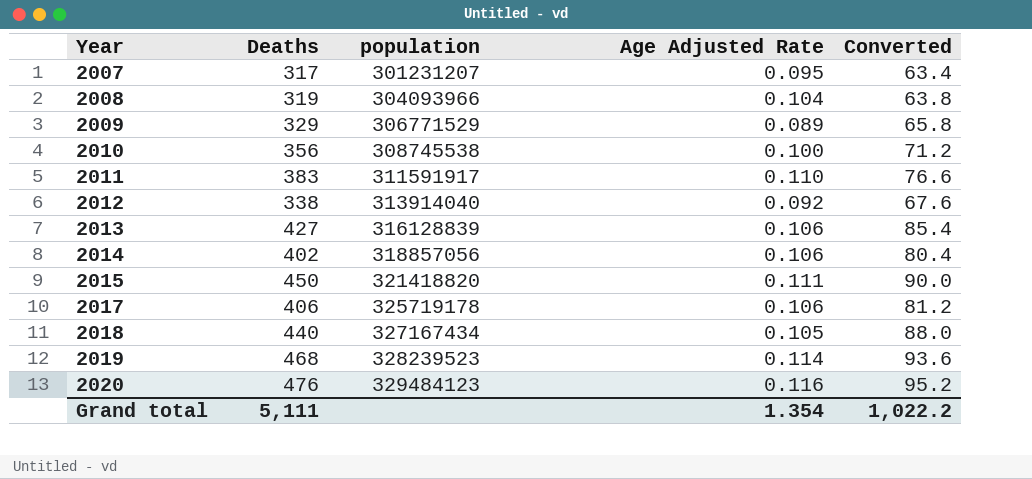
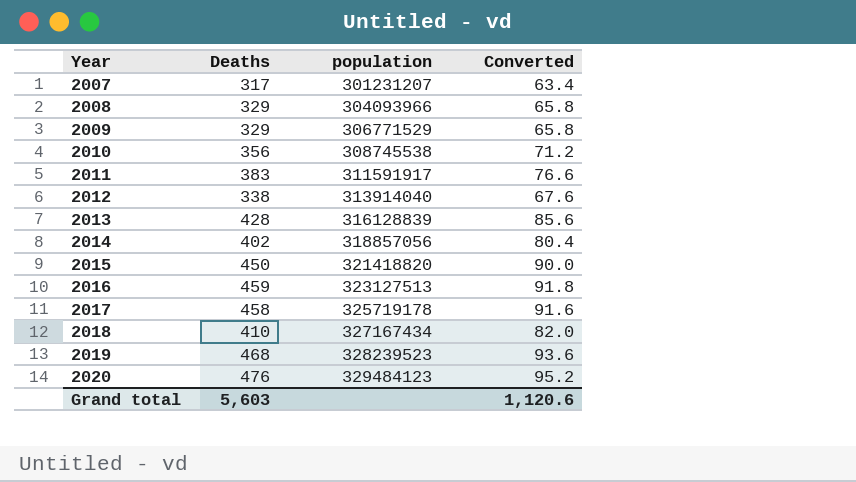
column Age Adjusted Rate | position: 4 -> none
2008 | Deaths: 319 -> 329
2008 | Converted: 63.8 -> 65.8
2013 | Deaths: 427 -> 428
2013 | Converted: 85.4 -> 85.6
row 2016: none -> 459 | 323127513 | 91.8
2017 | Deaths: 406 -> 458
2017 | Converted: 81.2 -> 91.6
2018 | Deaths: 440 -> 410
2018 | Converted: 88.0 -> 82.0
Grand total | Deaths: 5,111 -> 5,603
Grand total | Converted: 1,022.2 -> 1,120.6

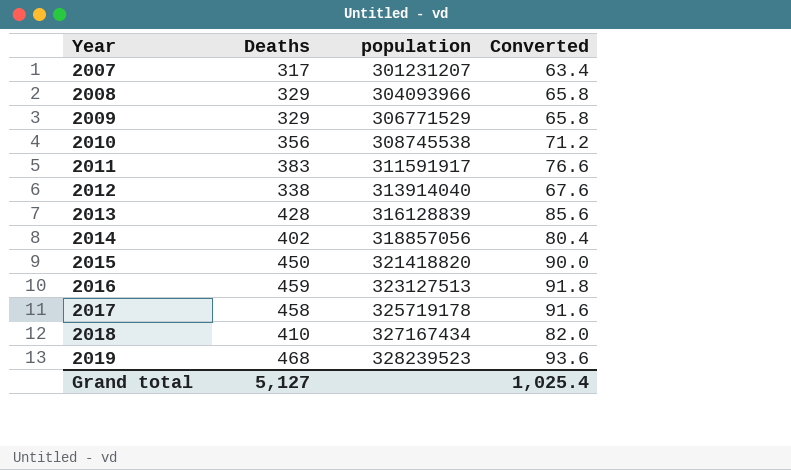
row 2020: 476 | 329484123 | 95.2 -> none
Grand total | Deaths: 5,603 -> 5,127
Grand total | Converted: 1,120.6 -> 1,025.4

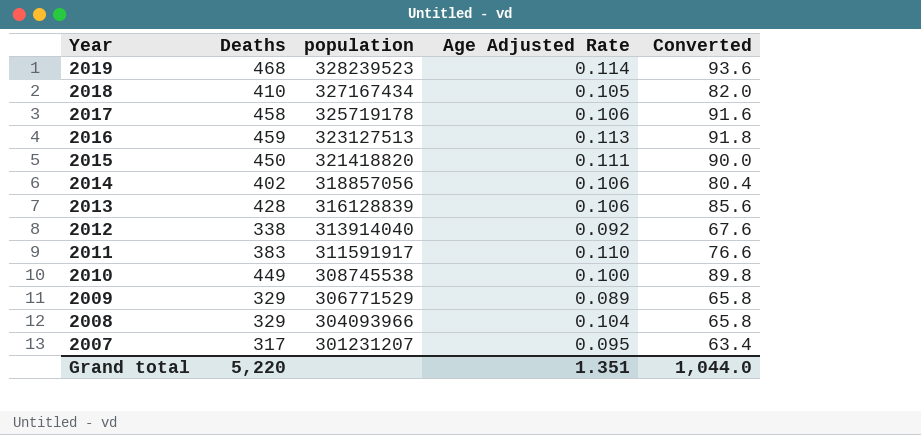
row order: Year ascending -> Year descending
column Age Adjusted Rate | position: none -> 4
2010 | Deaths: 356 -> 449
2010 | Converted: 71.2 -> 89.8
Grand total | Deaths: 5,127 -> 5,220
Grand total | Converted: 1,025.4 -> 1,044.0

